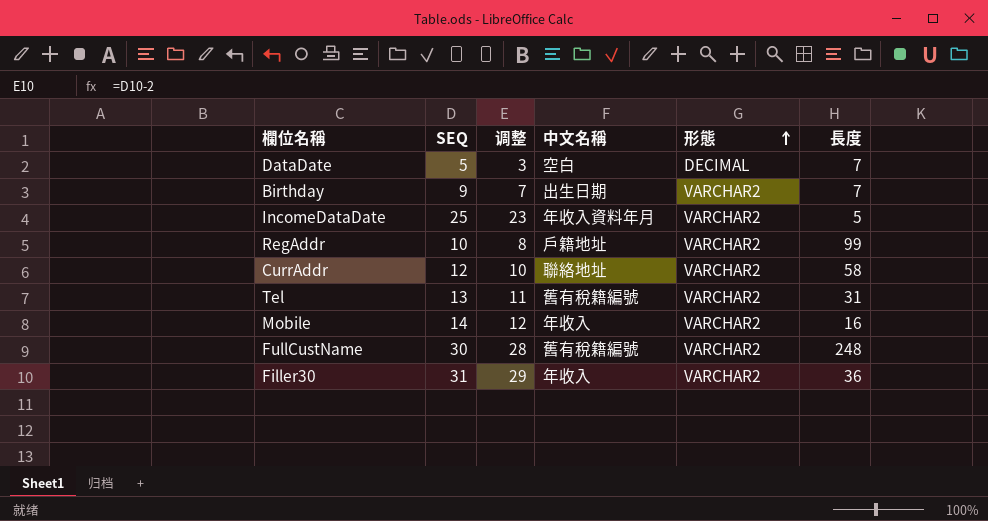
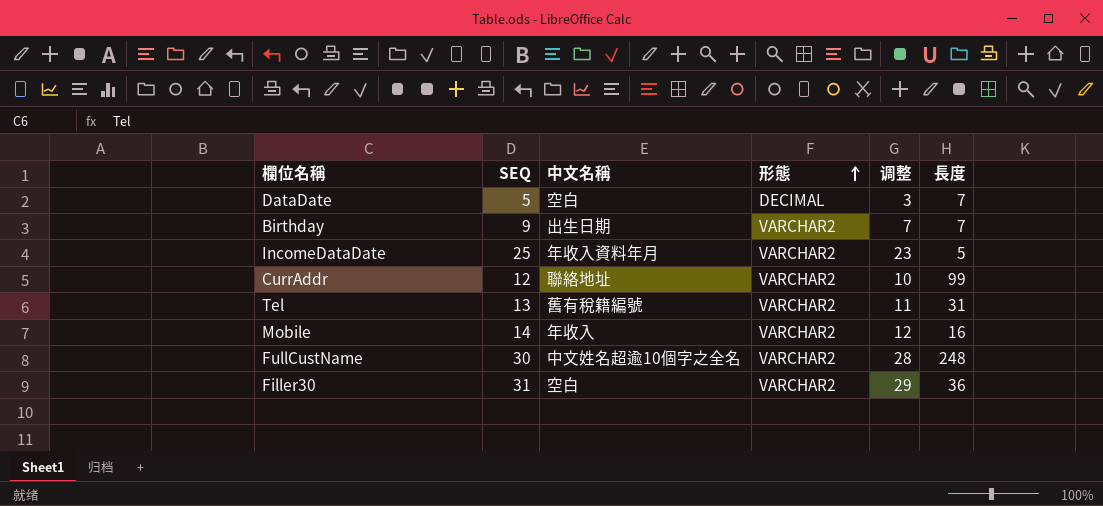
column 调整 | position: 3 -> 5
row RegAddr: 10 | 8 | 戶籍地址 | VARCHAR2 | 99 -> none
CurrAddr | 長度: 58 -> 99
FullCustName | 中文名稱: 舊有稅籍編號 -> 中文姓名超逾10個字之全名
Filler30 | 中文名稱: 年收入 -> 空白

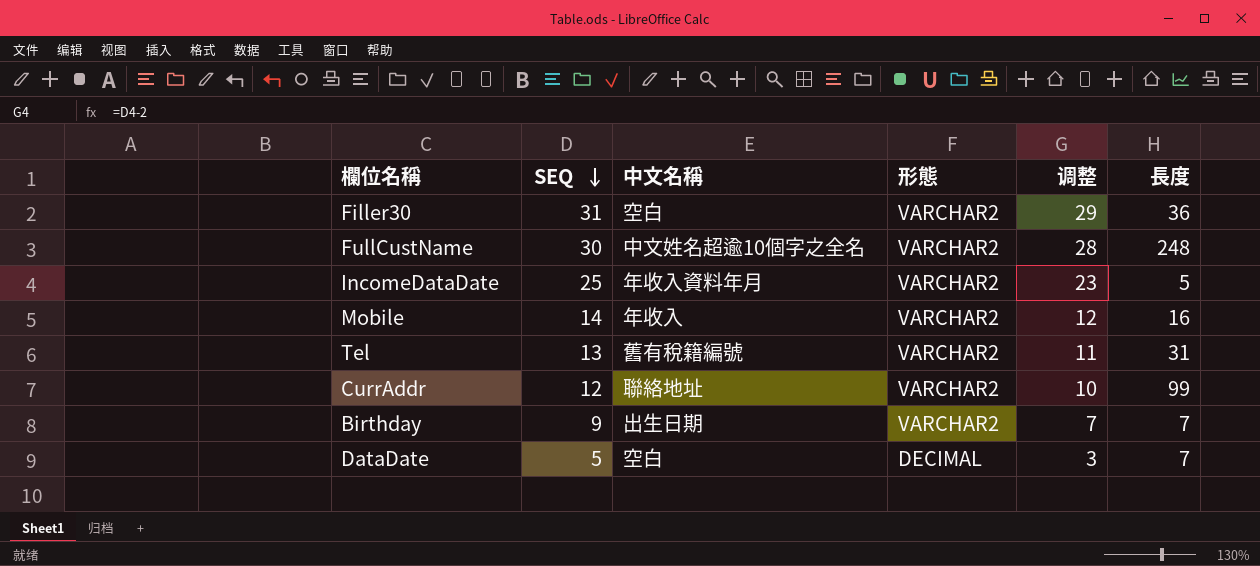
row order: 形態 ascending -> SEQ descending

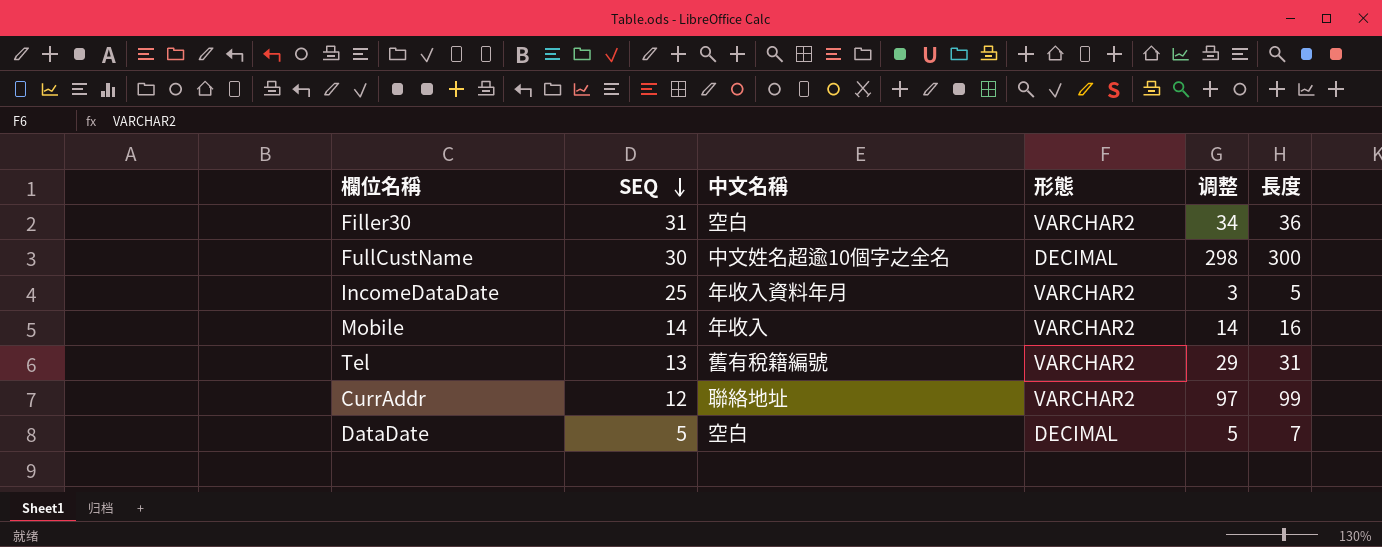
column 调整 | formula: [SEQ] - 2 -> [長度] - 2
row Birthday: 9 | 出生日期 | VARCHAR2 | 7 | 7 -> none
FullCustName | 形態: VARCHAR2 -> DECIMAL
FullCustName | 長度: 248 -> 300

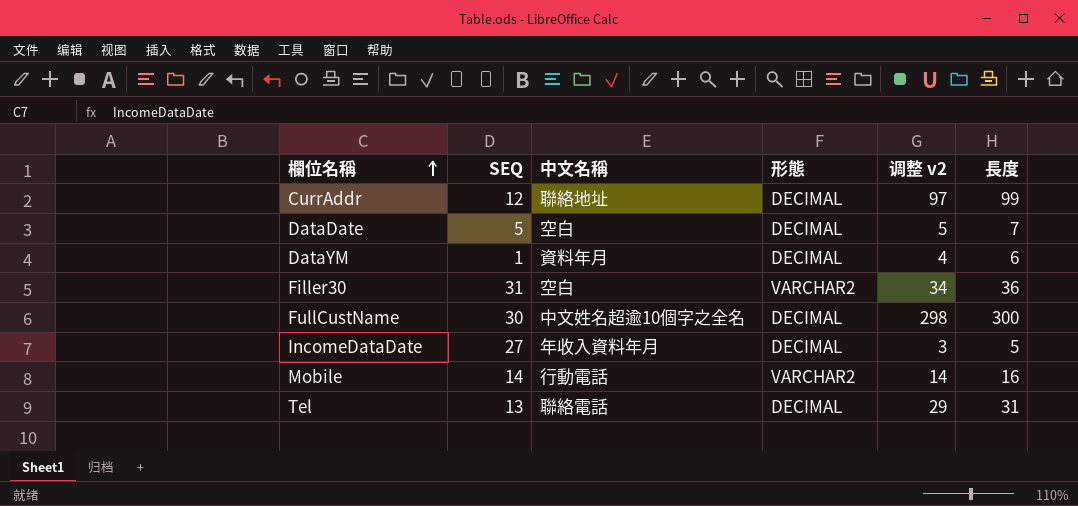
row order: SEQ descending -> 欄位名稱 ascending
column name: 调整 -> 调整 v2
CurrAddr | 形態: VARCHAR2 -> DECIMAL
row DataYM: none -> 1 | 資料年月 | DECIMAL | 4 | 6
IncomeDataDate | SEQ: 25 -> 27
IncomeDataDate | 形態: VARCHAR2 -> DECIMAL
Mobile | 中文名稱: 年收入 -> 行動電話
Tel | 中文名稱: 舊有稅籍編號 -> 聯絡電話
Tel | 形態: VARCHAR2 -> DECIMAL

